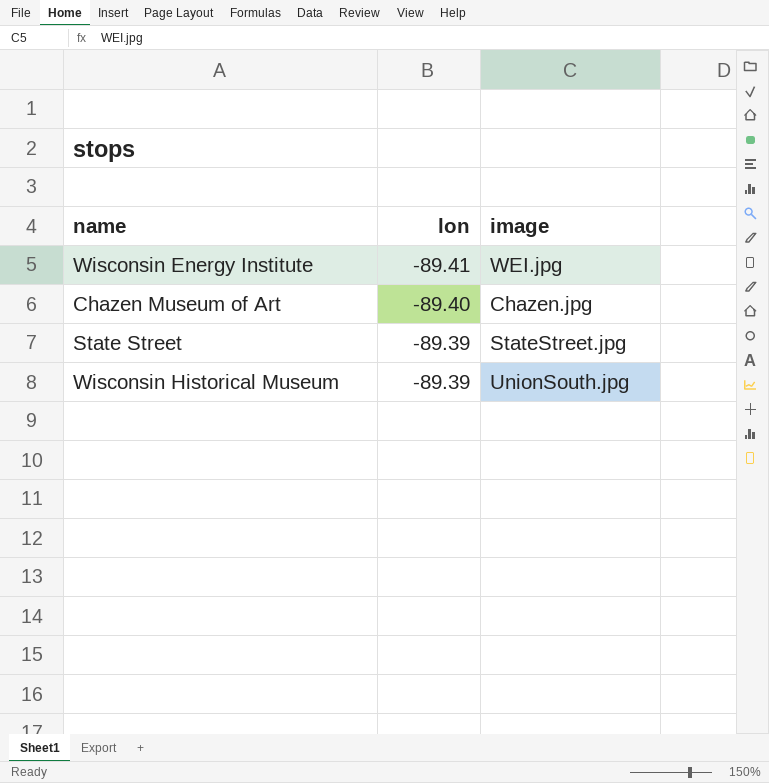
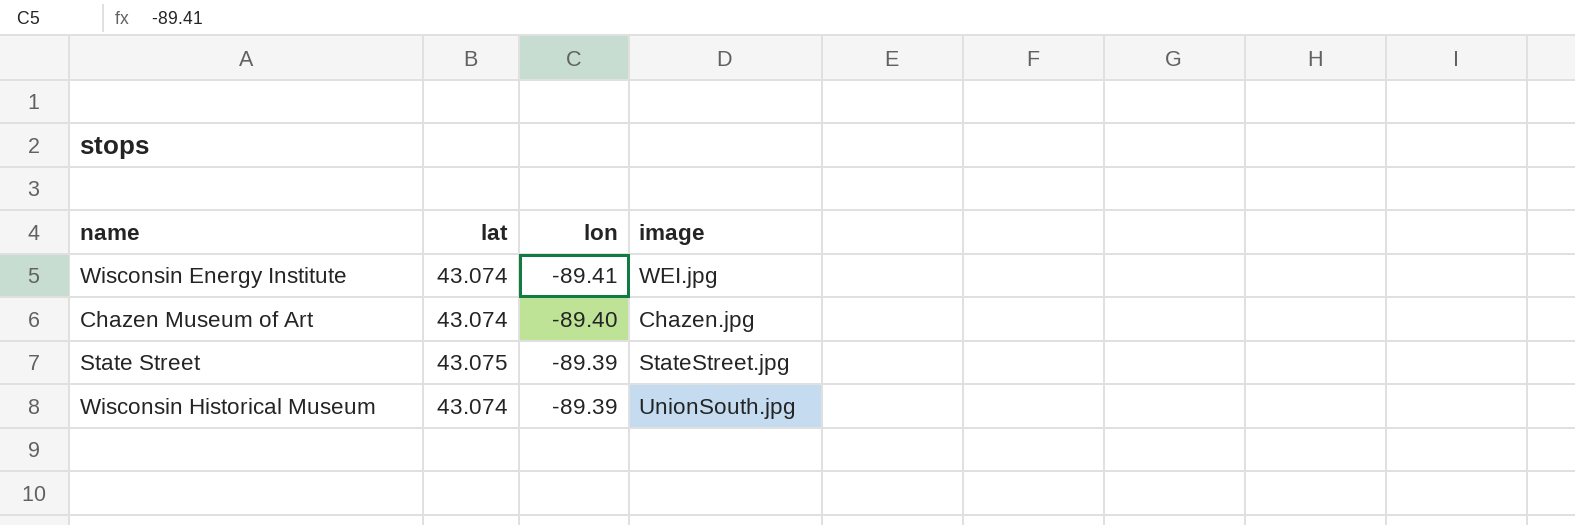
column lat | position: none -> 2

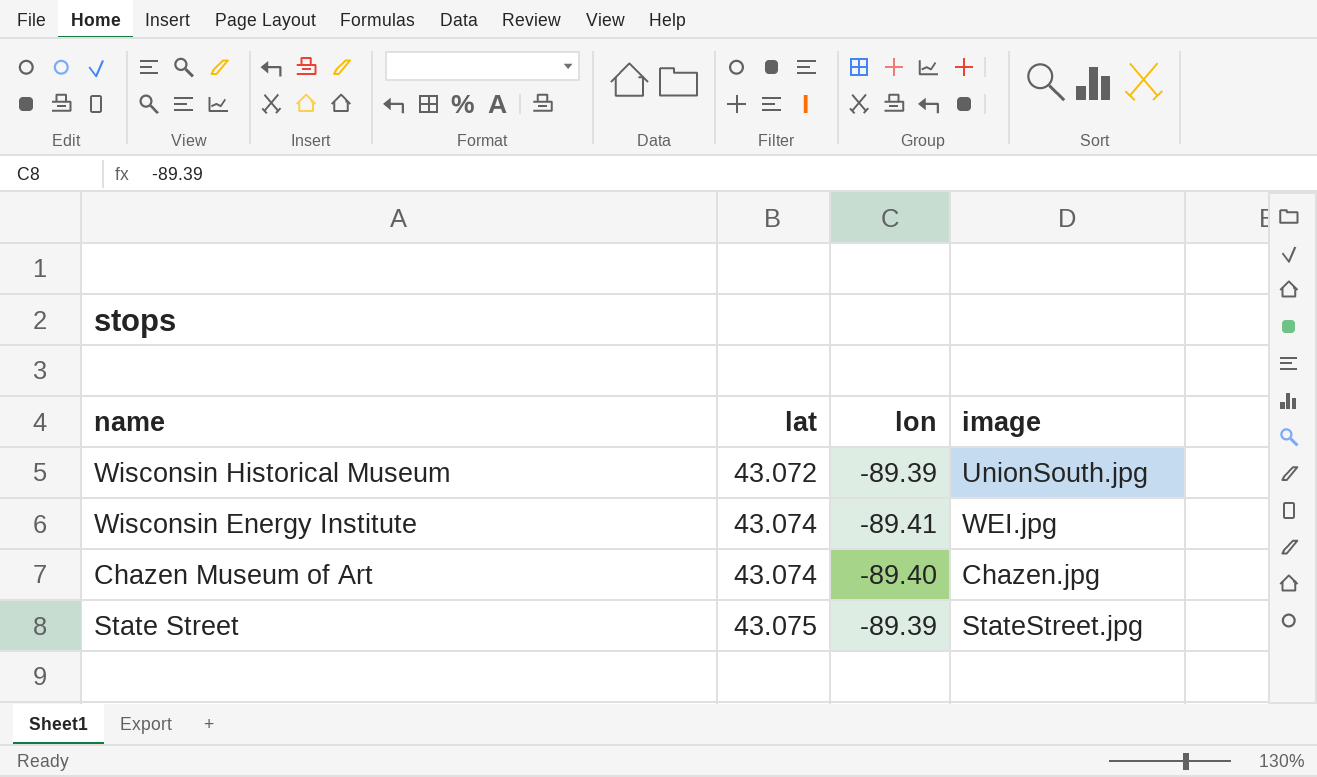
row order: lon ascending -> lat ascending
Wisconsin Historical Museum | lat: 43.074 -> 43.072

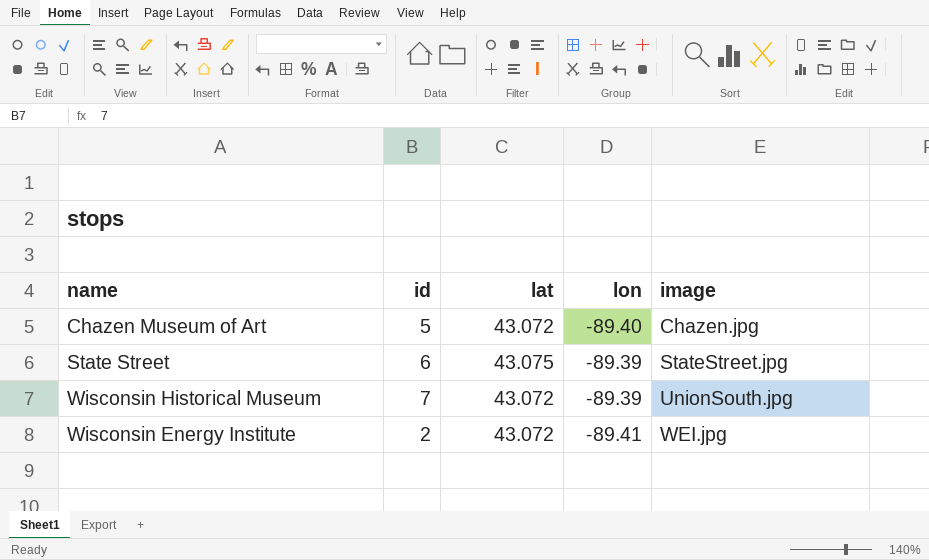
row order: lat ascending -> image ascending
column id | position: none -> 2
Chazen Museum of Art | lat: 43.074 -> 43.072
Wisconsin Energy Institute | lat: 43.074 -> 43.072

